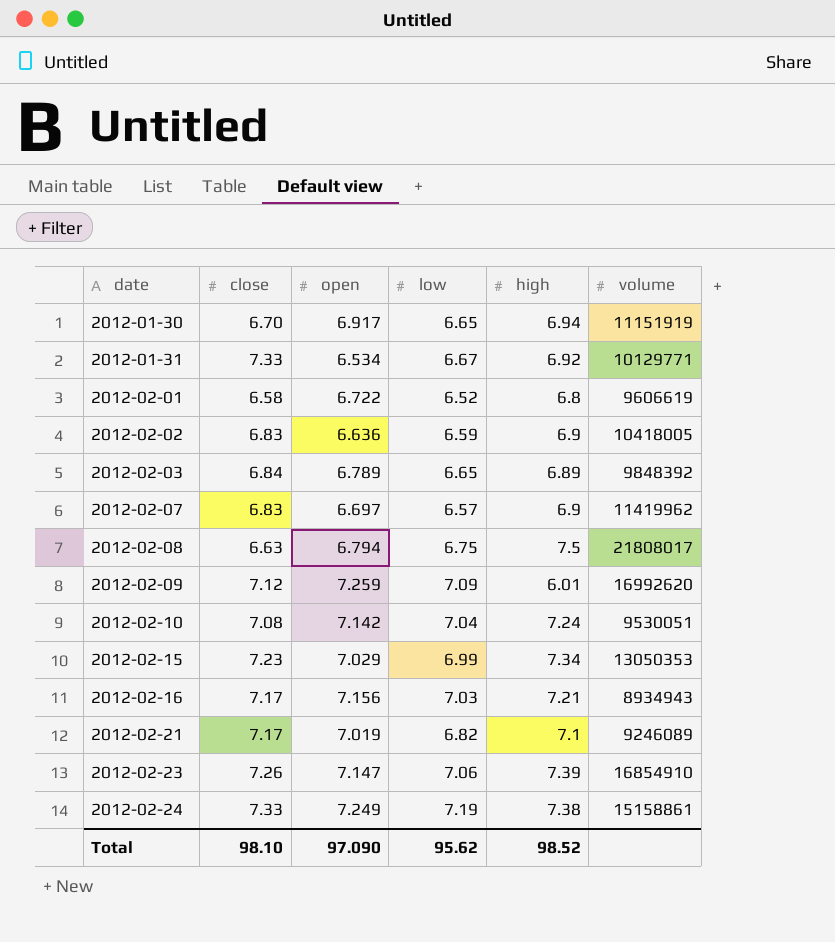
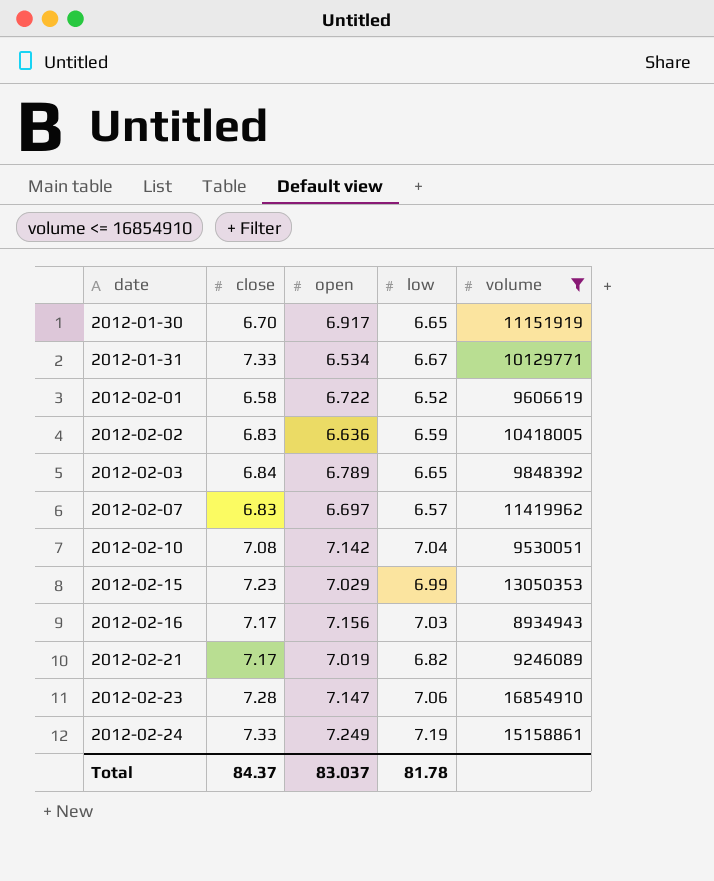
filter: none -> volume <= 16854910
column high | position: 5 -> none
2012-02-23 | close: 7.26 -> 7.28
Total | close: 98.10 -> 84.37
Total | open: 97.090 -> 83.037
Total | low: 95.62 -> 81.78

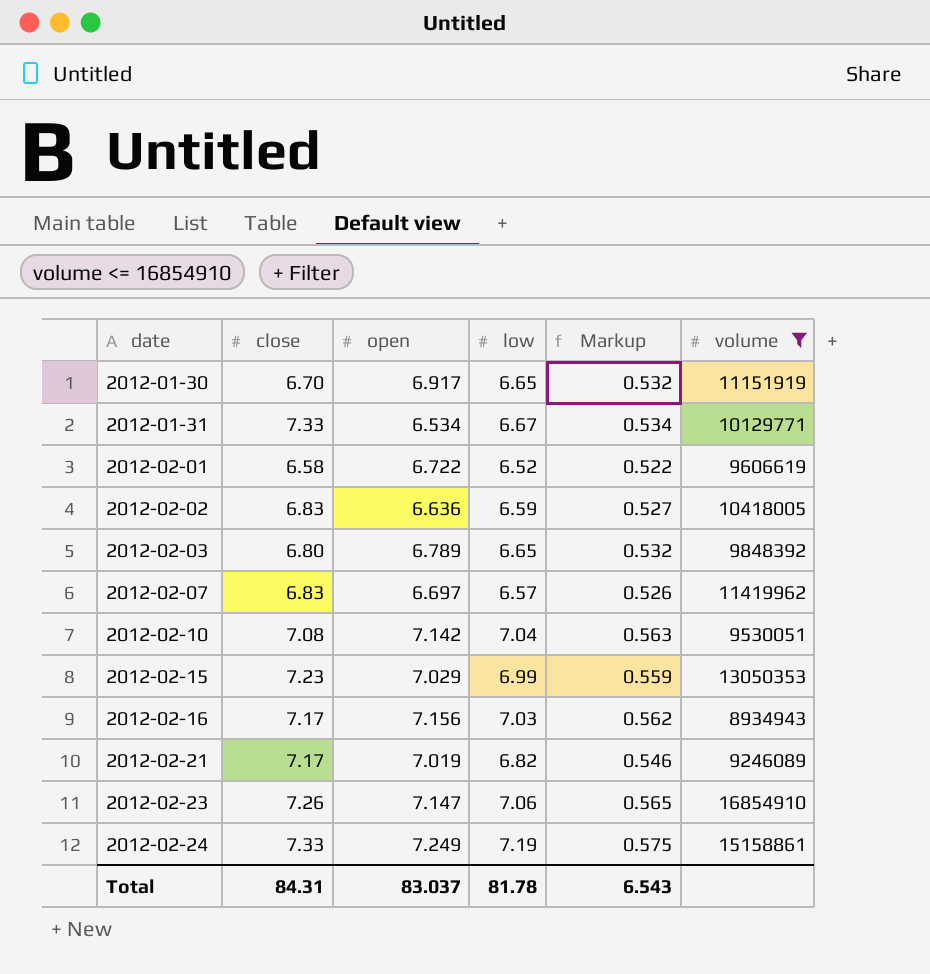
column Markup | formula: none -> [low] * 0.08
2012-02-03 | close: 6.84 -> 6.80
2012-02-23 | close: 7.28 -> 7.26
Total | close: 84.37 -> 84.31

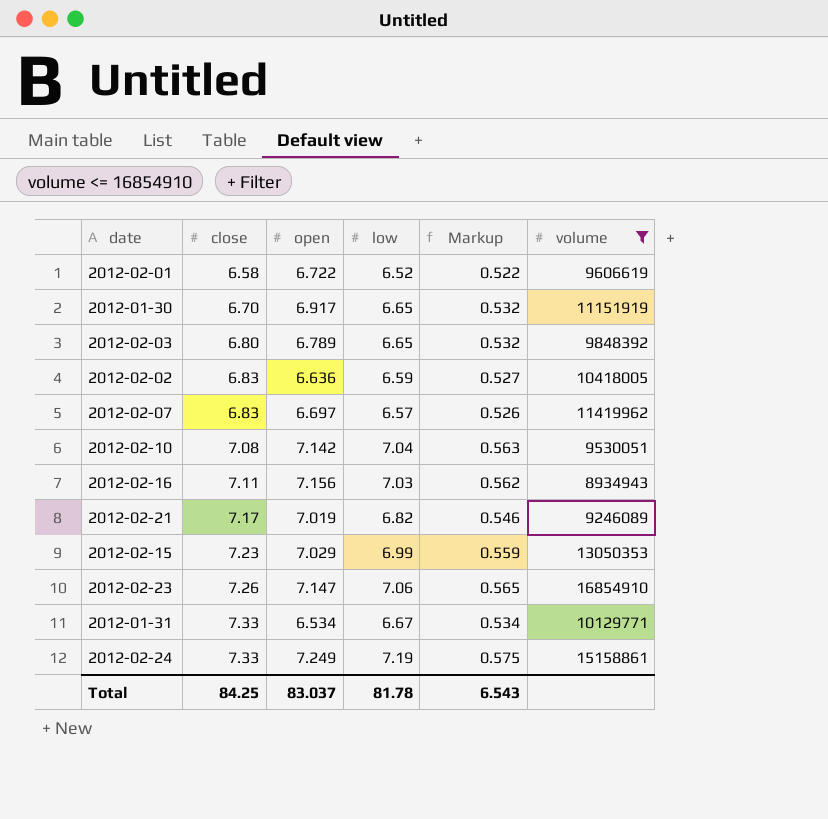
row order: date ascending -> close ascending
2012-02-16 | close: 7.17 -> 7.11
Total | close: 84.31 -> 84.25

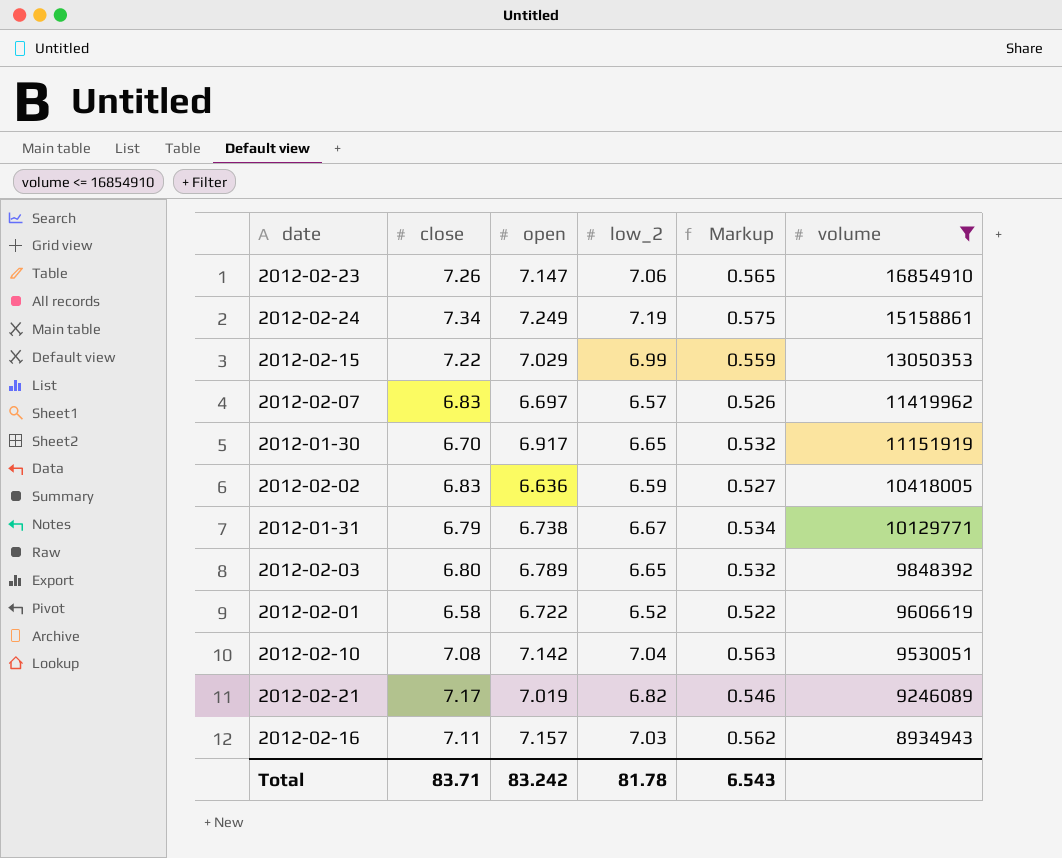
row order: close ascending -> volume descending
column name: low -> low_2
2012-02-24 | close: 7.33 -> 7.34
2012-02-15 | close: 7.23 -> 7.22
2012-01-31 | close: 7.33 -> 6.79
2012-01-31 | open: 6.534 -> 6.738
2012-02-16 | open: 7.156 -> 7.157
Total | close: 84.25 -> 83.71
Total | open: 83.037 -> 83.242

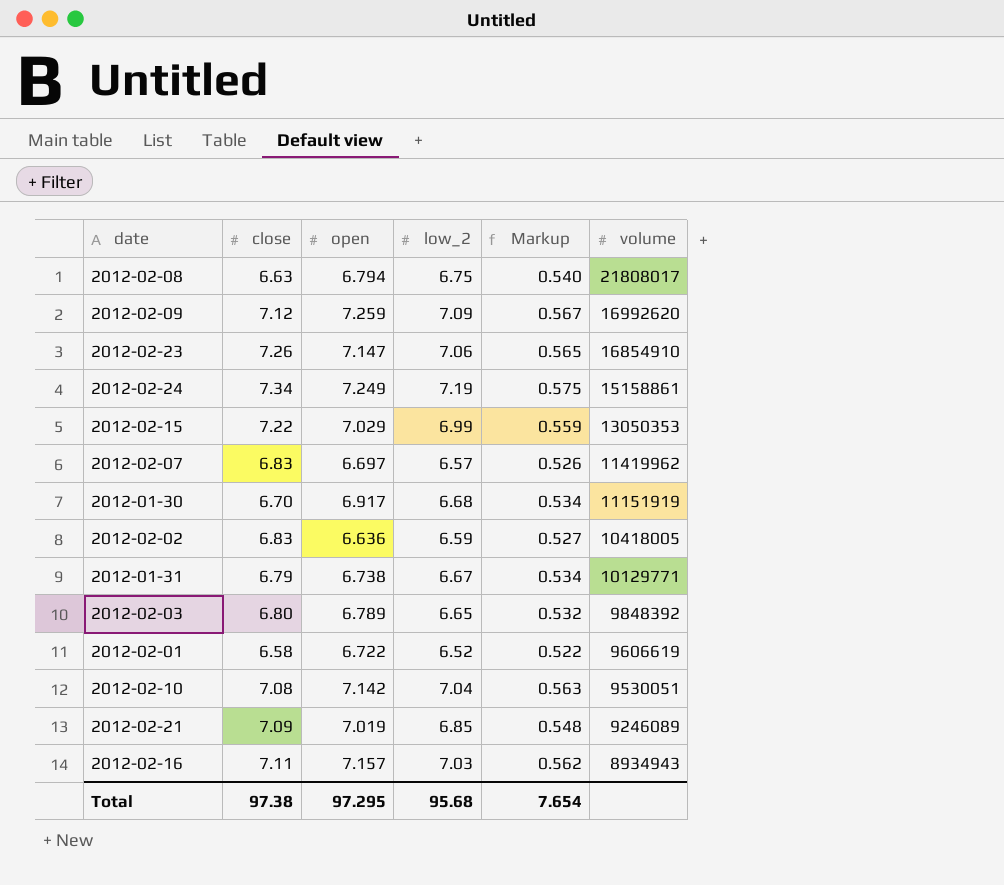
filter: volume <= 16854910 -> none
2012-01-30 | low_2: 6.65 -> 6.68
2012-01-30 | Markup: 0.532 -> 0.534
2012-02-21 | close: 7.17 -> 7.09
2012-02-21 | low_2: 6.82 -> 6.85
2012-02-21 | Markup: 0.546 -> 0.548
Total | close: 83.71 -> 97.38
Total | open: 83.242 -> 97.295
Total | low_2: 81.78 -> 95.68
Total | Markup: 6.543 -> 7.654

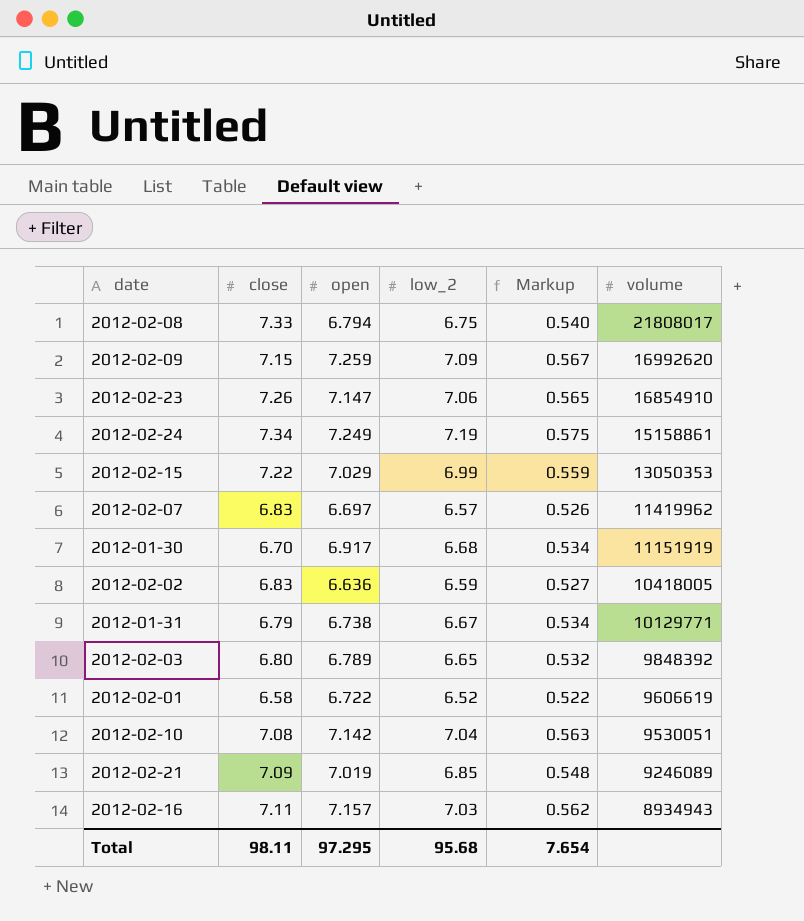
2012-02-08 | close: 6.63 -> 7.33
2012-02-09 | close: 7.12 -> 7.15
Total | close: 97.38 -> 98.11

